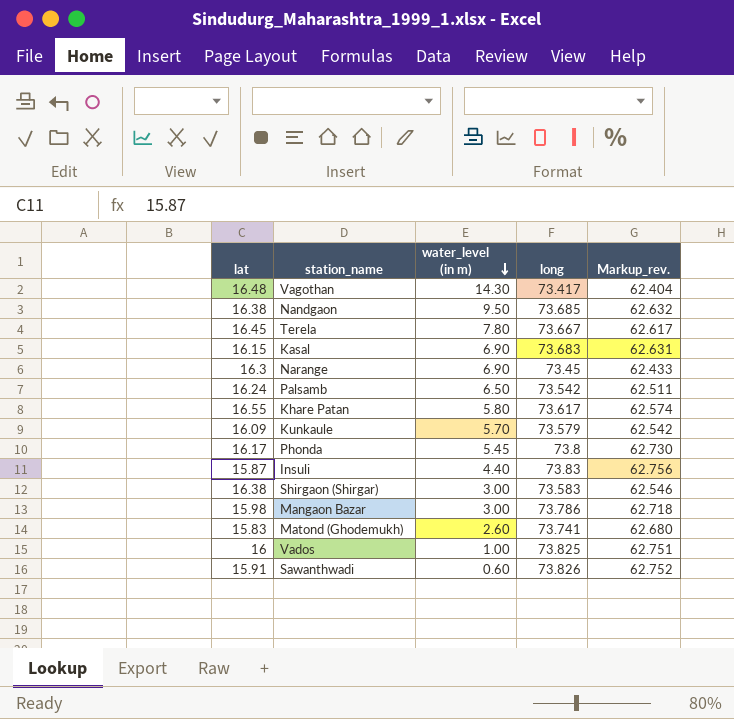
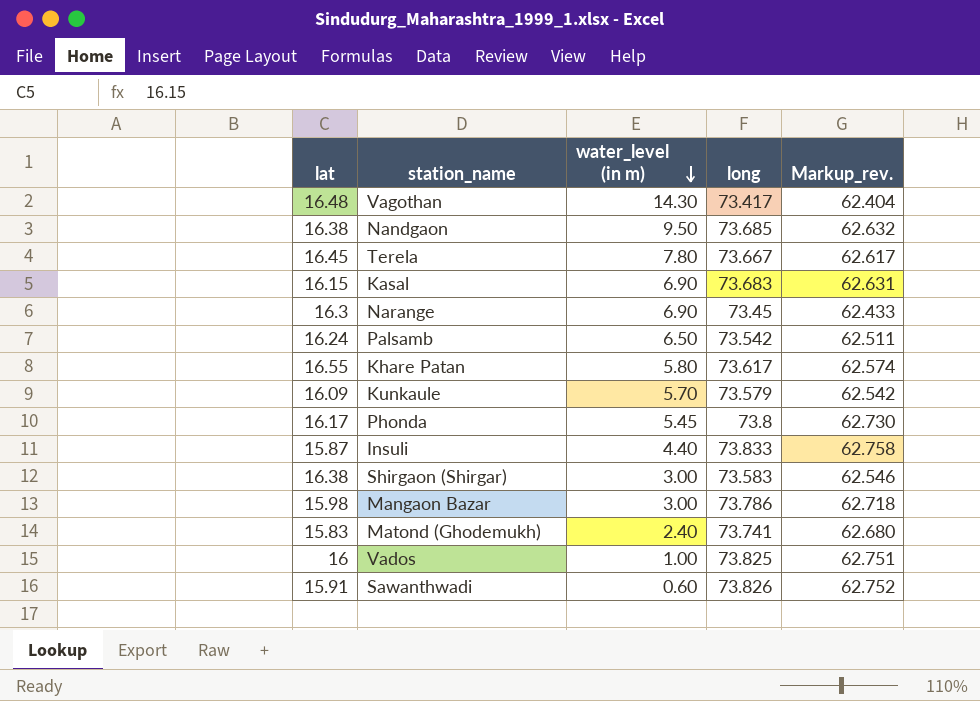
Insuli | long: 73.83 -> 73.833
Insuli | Markup_rev.: 62.756 -> 62.758
Matond (Ghodemukh) | water_level (in m): 2.60 -> 2.40

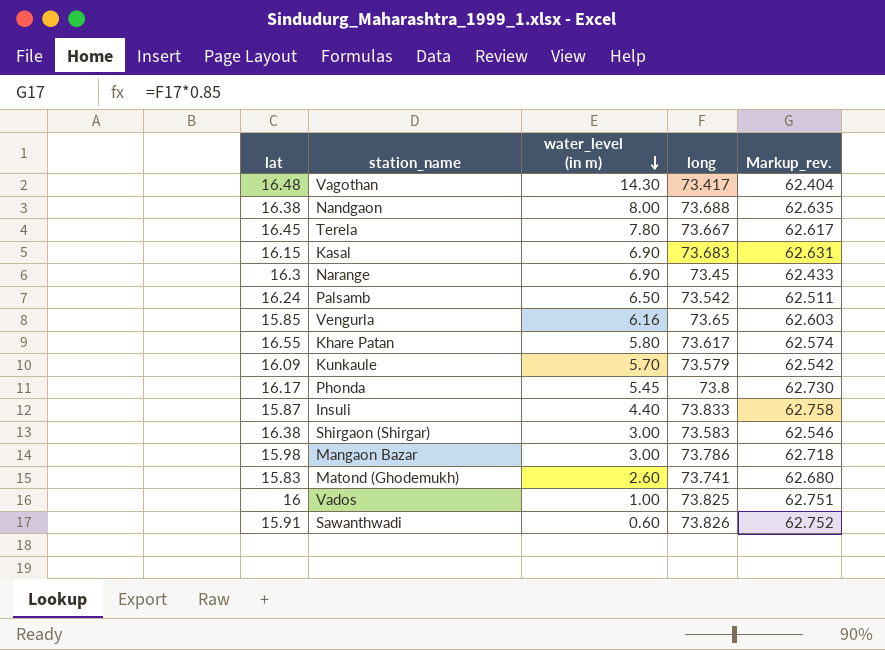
Nandgaon | water_level (in m): 9.50 -> 8.00
Nandgaon | long: 73.685 -> 73.688
Nandgaon | Markup_rev.: 62.632 -> 62.635
row Vengurla: none -> 15.85 | 6.16 | 73.65 | 62.603
Matond (Ghodemukh) | water_level (in m): 2.40 -> 2.60

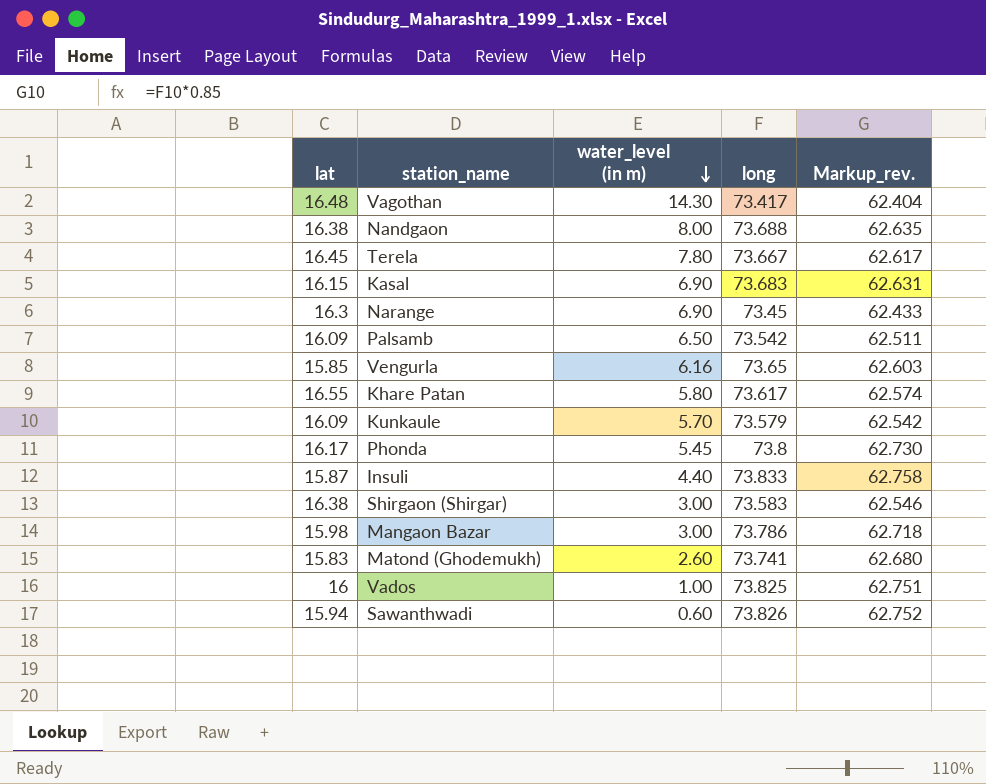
Palsamb | lat: 16.24 -> 16.09
Sawanthwadi | lat: 15.91 -> 15.94

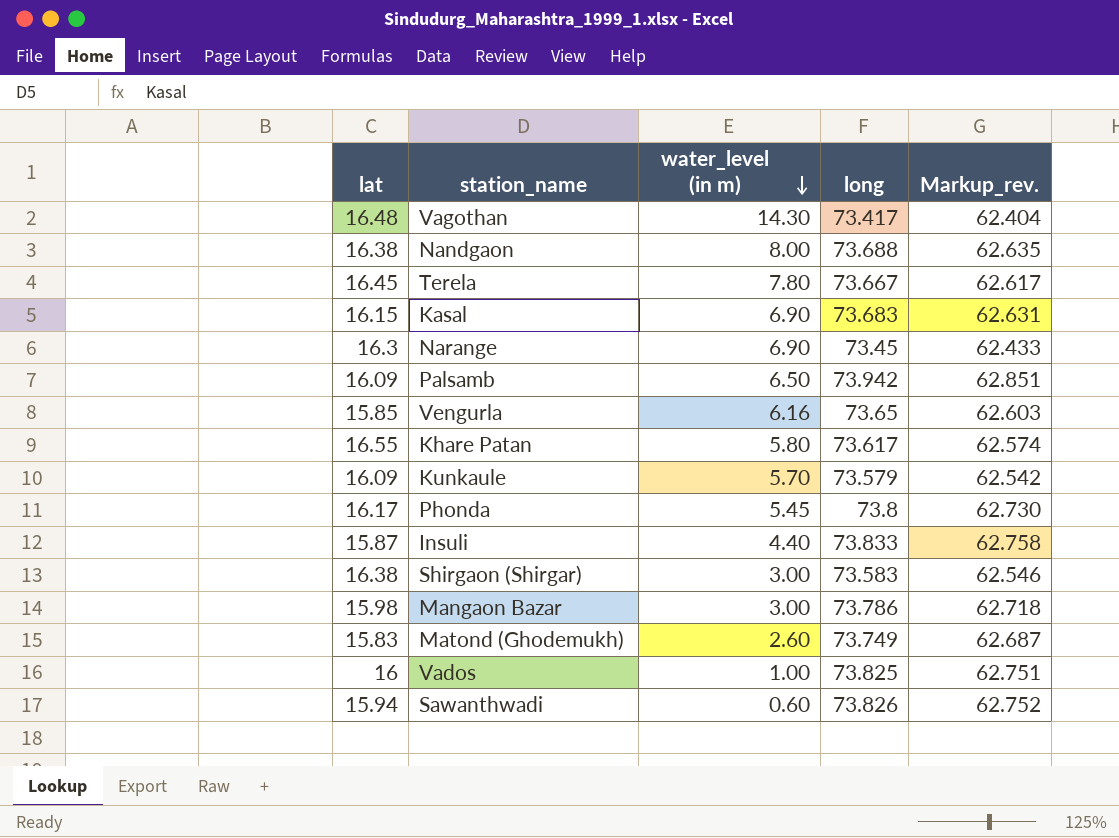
Palsamb | long: 73.542 -> 73.942
Palsamb | Markup_rev.: 62.511 -> 62.851
Matond (Ghodemukh) | long: 73.741 -> 73.749
Matond (Ghodemukh) | Markup_rev.: 62.680 -> 62.687

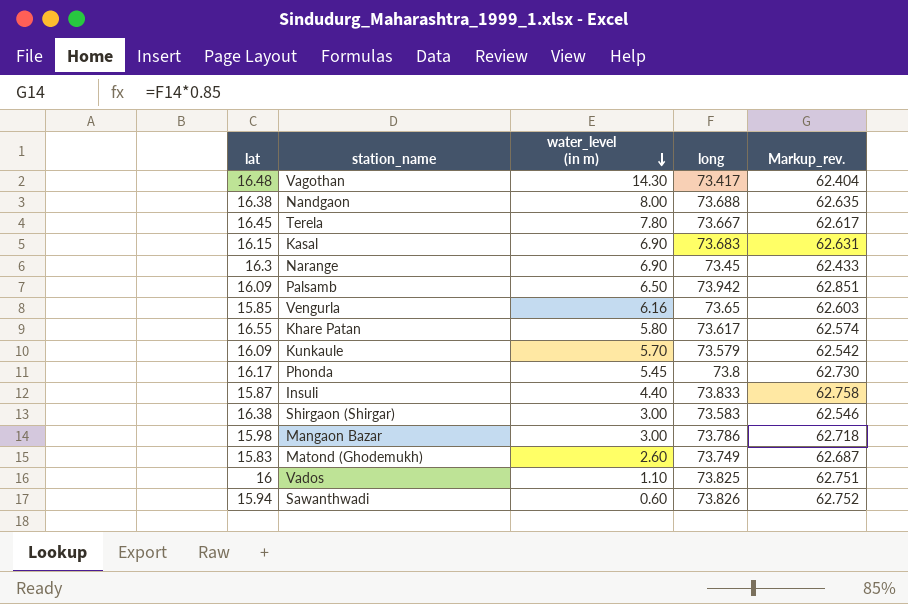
Vados | water_level (in m): 1.00 -> 1.10

